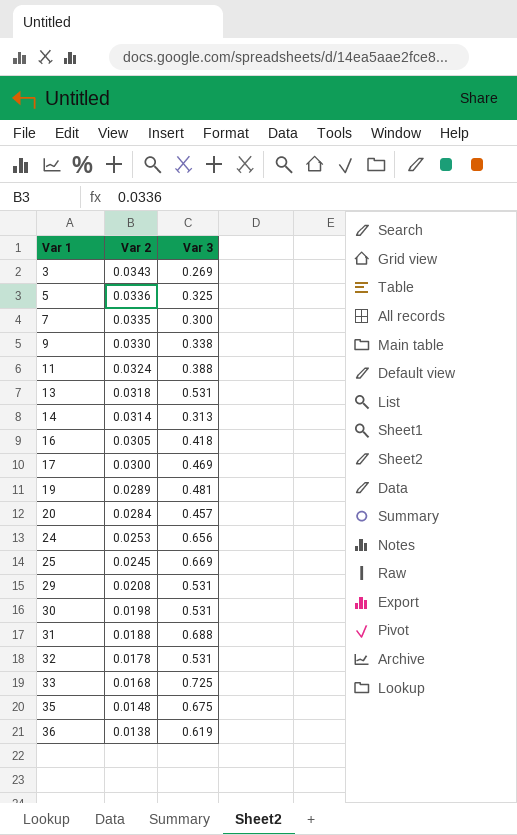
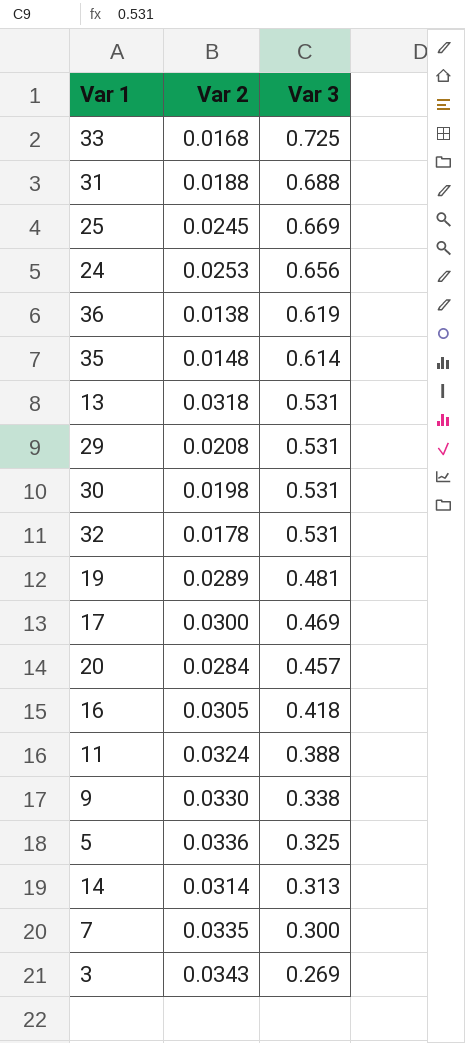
row order: Var 1 ascending -> Var 3 descending
35 | Var 3: 0.675 -> 0.614

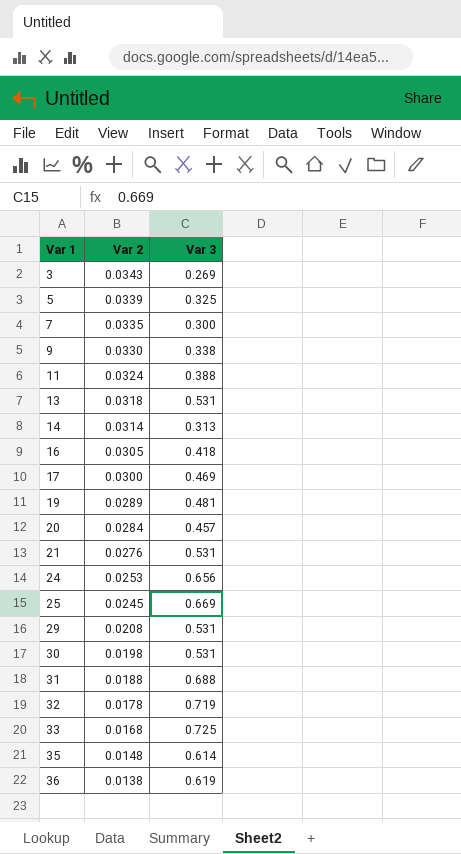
row order: Var 3 descending -> Var 1 ascending
5 | Var 2: 0.0336 -> 0.0339
row 21: none -> 0.0276 | 0.531
32 | Var 3: 0.531 -> 0.719

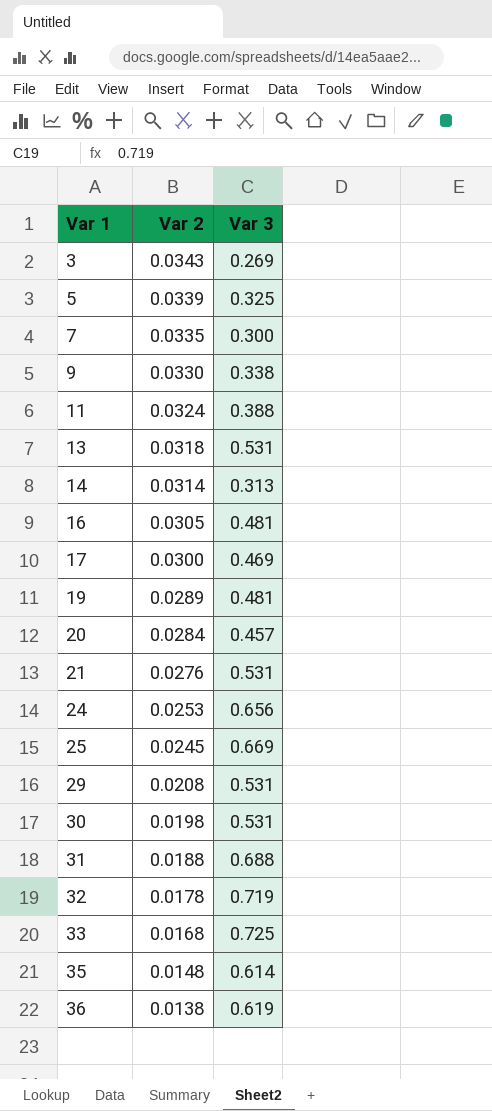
16 | Var 3: 0.418 -> 0.481

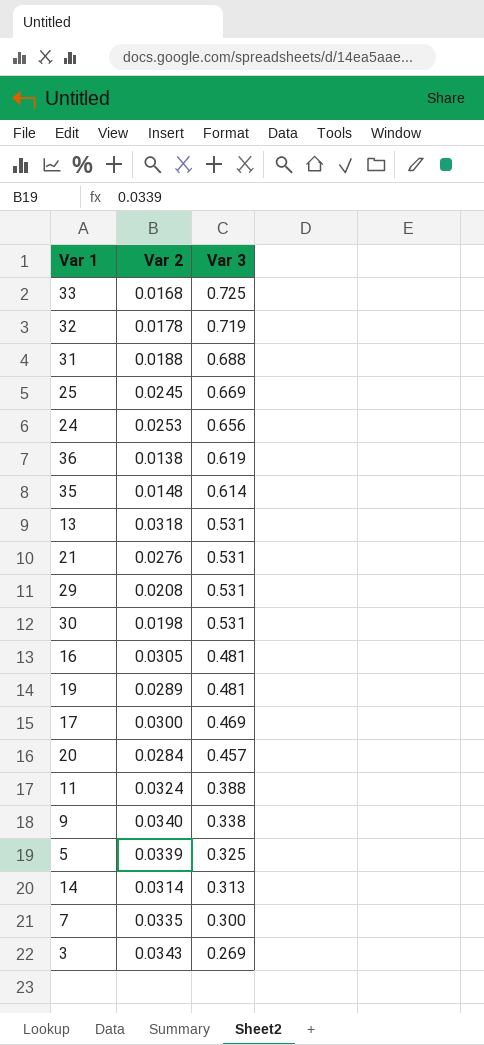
row order: Var 1 ascending -> Var 3 descending
9 | Var 2: 0.0330 -> 0.0340

